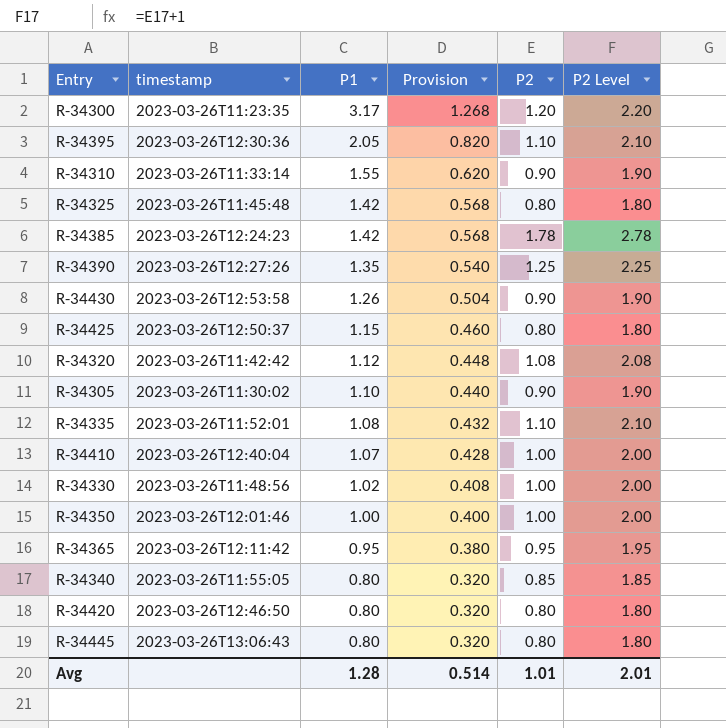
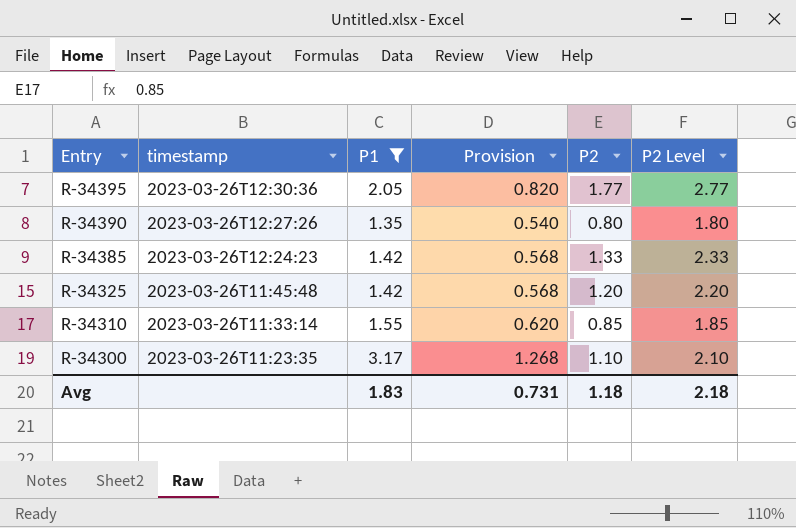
filter: none -> P1 >= 1.35
row order: P1 descending -> Entry descending
R-34395 | P2: 1.10 -> 1.77
R-34395 | P2 Level: 2.10 -> 2.77
R-34390 | P2: 1.25 -> 0.80
R-34390 | P2 Level: 2.25 -> 1.80
R-34385 | P2: 1.78 -> 1.33
R-34385 | P2 Level: 2.78 -> 2.33
R-34325 | P2: 0.80 -> 1.20
R-34325 | P2 Level: 1.80 -> 2.20
R-34310 | P2: 0.90 -> 0.85
R-34310 | P2 Level: 1.90 -> 1.85
R-34300 | P2: 1.20 -> 1.10
R-34300 | P2 Level: 2.20 -> 2.10
Avg | P1: 1.28 -> 1.83
Avg | Provision: 0.514 -> 0.731
Avg | P2: 1.01 -> 1.18
Avg | P2 Level: 2.01 -> 2.18

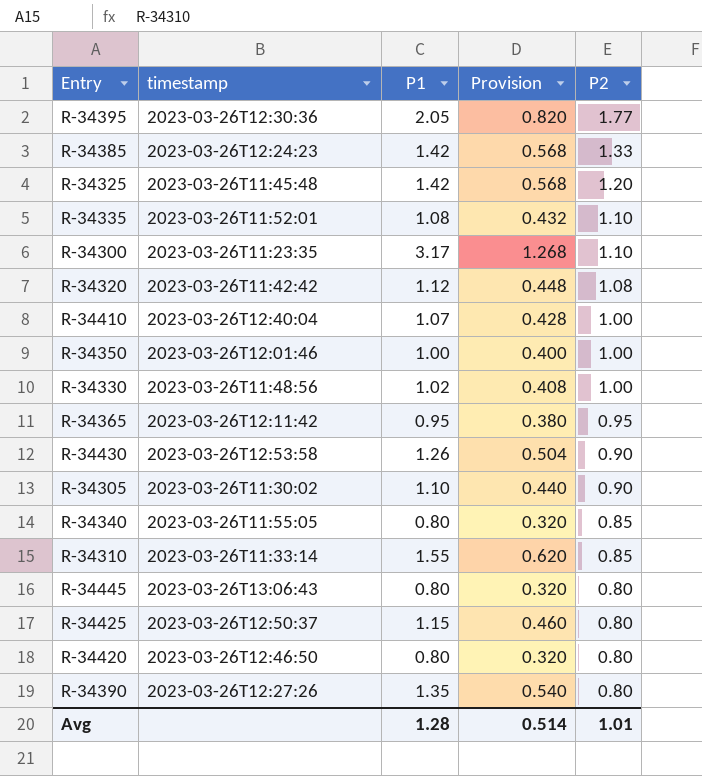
filter: P1 >= 1.35 -> none
row order: Entry descending -> P2 descending
column P2 Level | formula: [P2] + 1 -> none
Avg | P1: 1.83 -> 1.28
Avg | Provision: 0.731 -> 0.514
Avg | P2: 1.18 -> 1.01

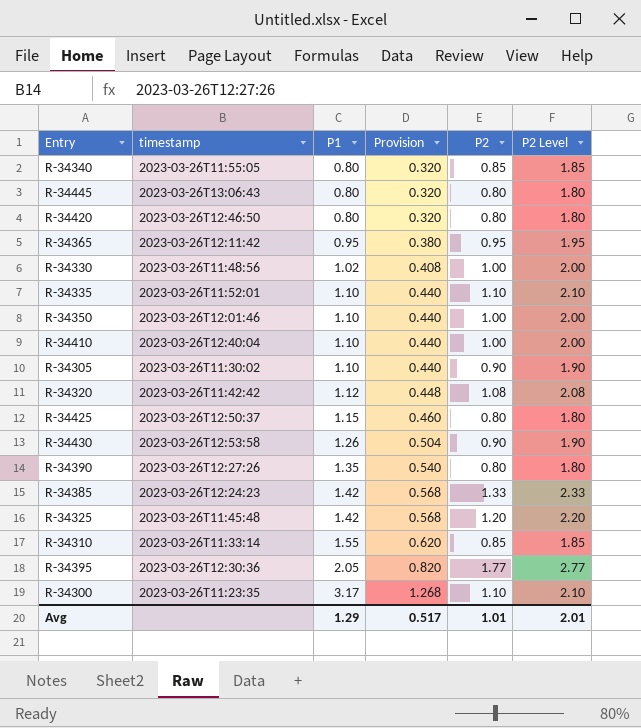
row order: P2 descending -> P1 ascending
column P2 Level | formula: none -> [P2] + 1
R-34335 | P1: 1.08 -> 1.10
R-34335 | Provision: 0.432 -> 0.440
R-34350 | P1: 1.00 -> 1.10
R-34350 | Provision: 0.400 -> 0.440
R-34410 | P1: 1.07 -> 1.10
R-34410 | Provision: 0.428 -> 0.440
Avg | P1: 1.28 -> 1.29
Avg | Provision: 0.514 -> 0.517

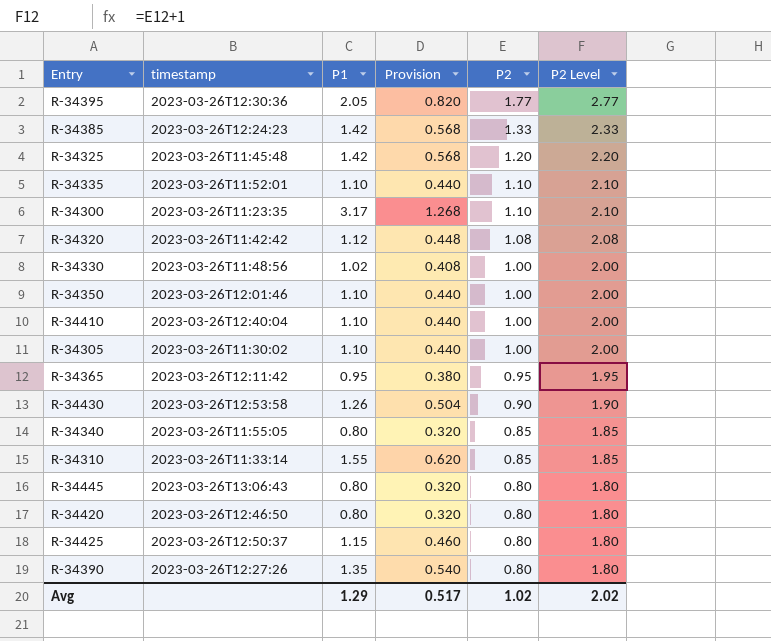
row order: P1 ascending -> P2 descending
R-34305 | P2: 0.90 -> 1.00
R-34305 | P2 Level: 1.90 -> 2.00
Avg | P2: 1.01 -> 1.02
Avg | P2 Level: 2.01 -> 2.02

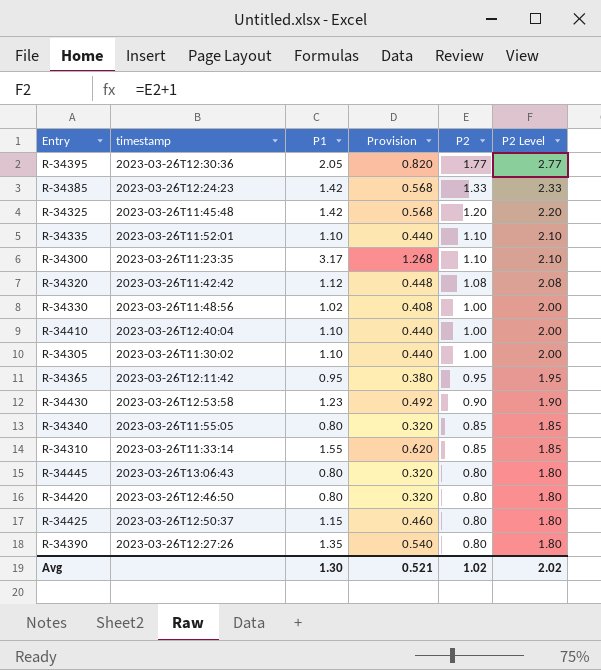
row R-34350: 2023-03-26T12:01:46 | 1.10 | 0.440 | 1.00 | 2.00 -> none
R-34430 | P1: 1.26 -> 1.23
R-34430 | Provision: 0.504 -> 0.492
Avg | P1: 1.29 -> 1.30
Avg | Provision: 0.517 -> 0.521

